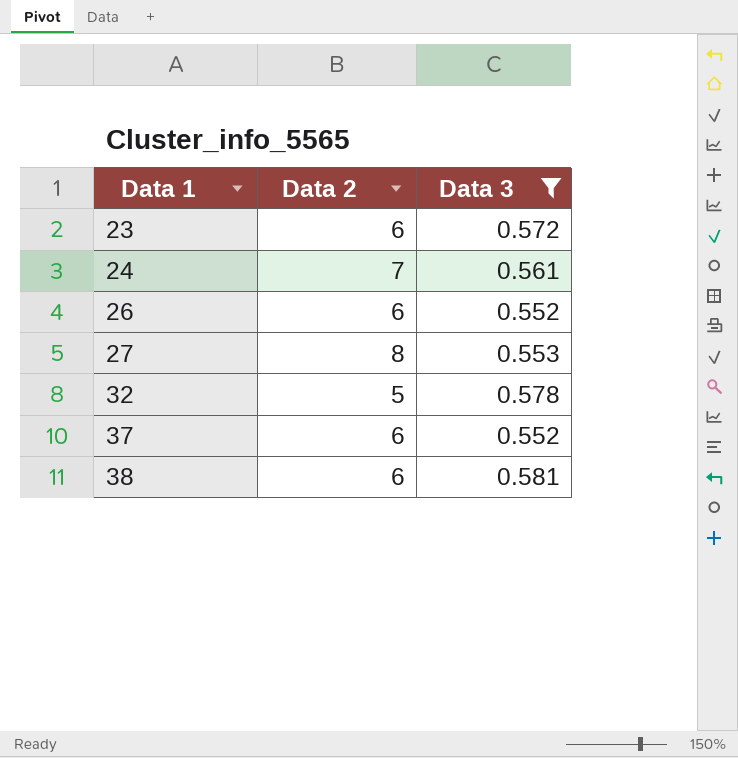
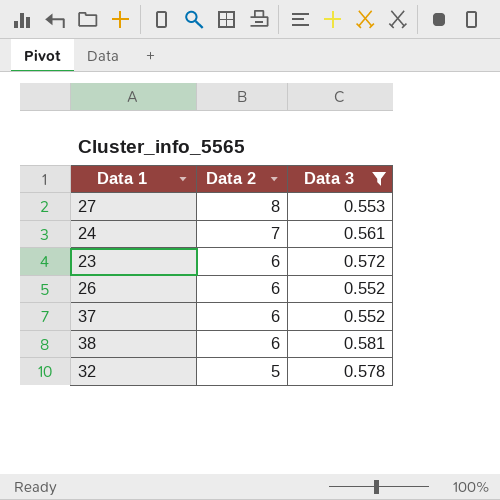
row order: Data 1 ascending -> Data 2 descending

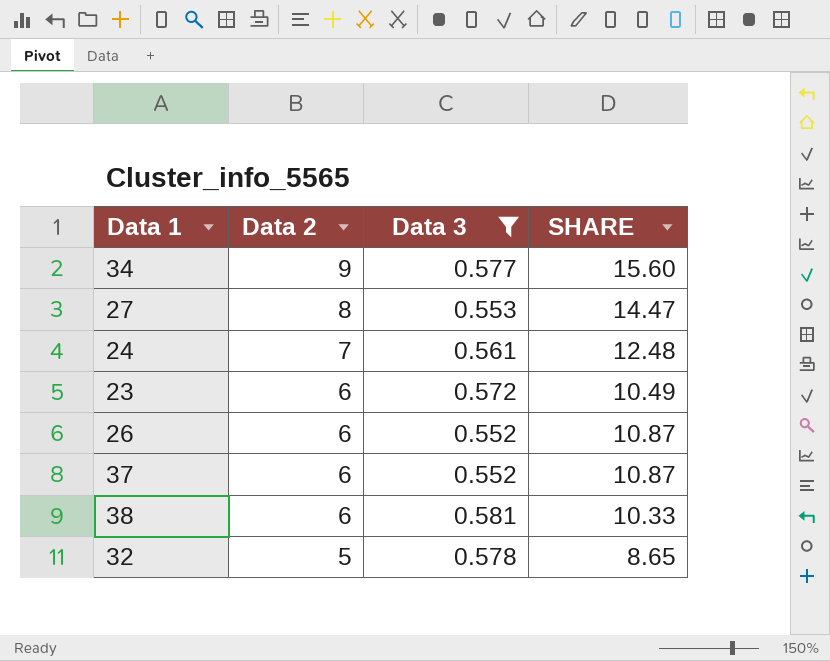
column SHARE | formula: none -> [Data 2] / [Data 3]
row 34: none -> 9 | 0.577 | 15.60

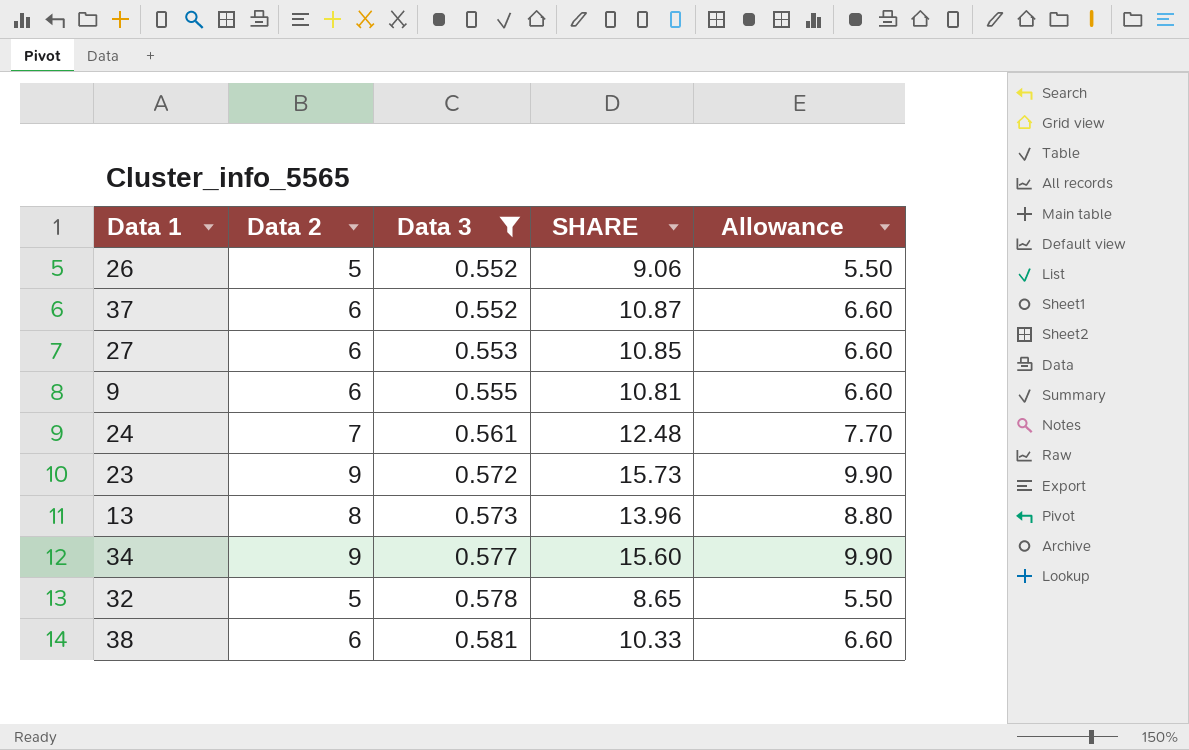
row order: Data 2 descending -> Data 3 ascending
column Allowance | formula: none -> [Data 2] * 1.1
26 | Data 2: 6 -> 5
26 | SHARE: 10.87 -> 9.06
27 | Data 2: 8 -> 6
27 | SHARE: 14.47 -> 10.85
row 9: none -> 6 | 0.555 | 10.81 | 6.60
23 | Data 2: 6 -> 9
23 | SHARE: 10.49 -> 15.73
row 13: none -> 8 | 0.573 | 13.96 | 8.80

